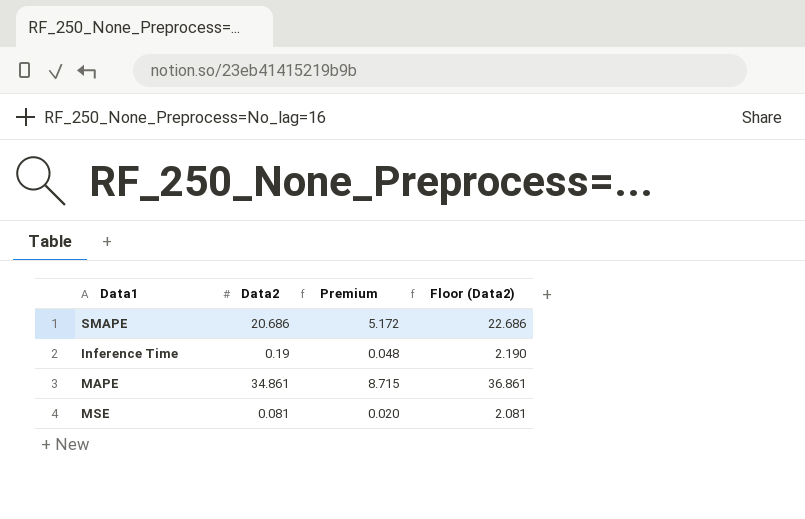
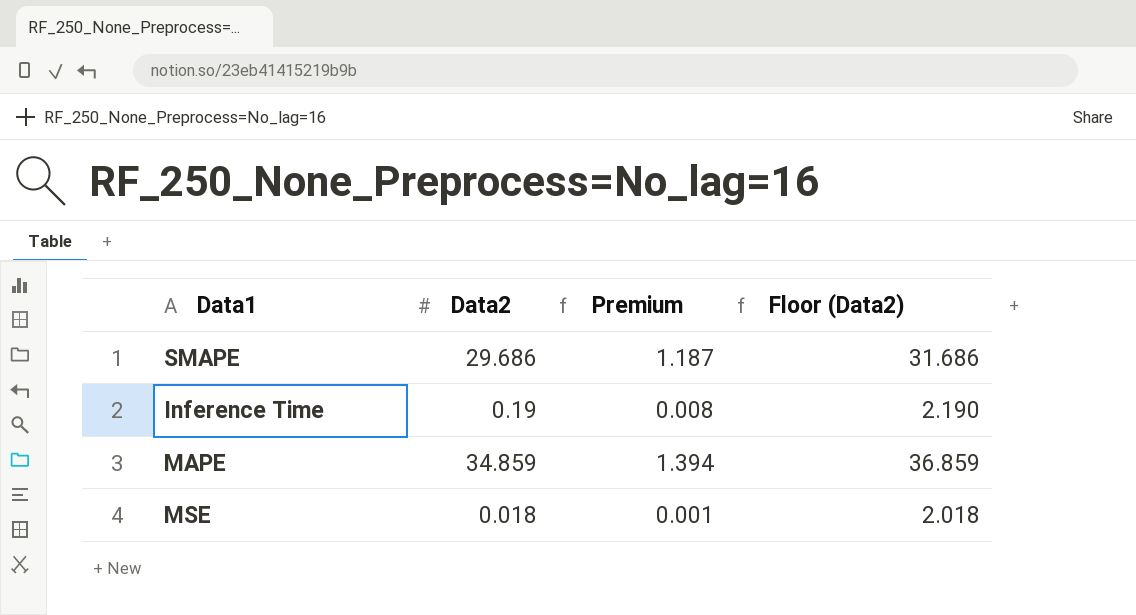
column Premium | formula: [Data2] * 0.25 -> [Data2] * 0.04
SMAPE | Data2: 20.686 -> 29.686
SMAPE | Floor (Data2): 22.686 -> 31.686
MAPE | Data2: 34.861 -> 34.859
MAPE | Floor (Data2): 36.861 -> 36.859
MSE | Data2: 0.081 -> 0.018
MSE | Floor (Data2): 2.081 -> 2.018

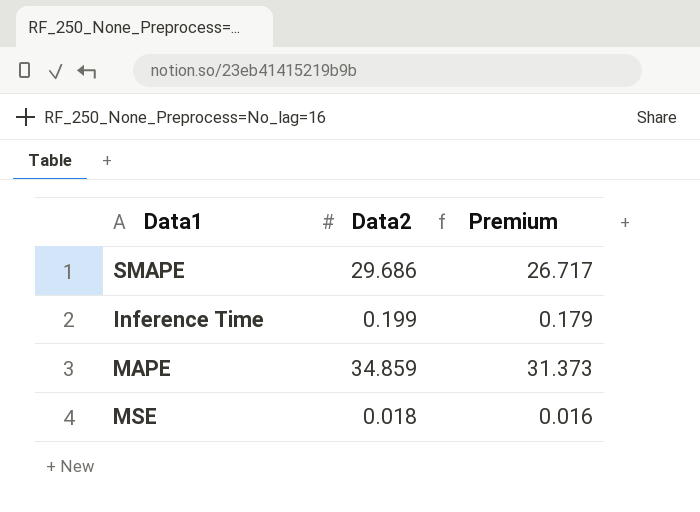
column Floor (Data2) | formula: [Data2] + 2 -> none
column Premium | formula: [Data2] * 0.04 -> [Data2] * 0.9
Inference Time | Data2: 0.19 -> 0.199

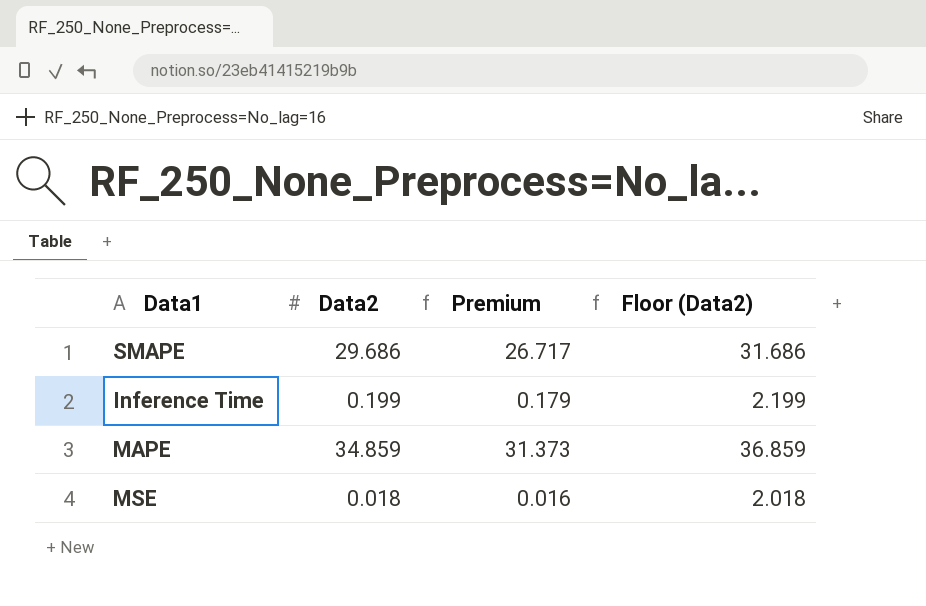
column Floor (Data2) | formula: none -> [Data2] + 2

